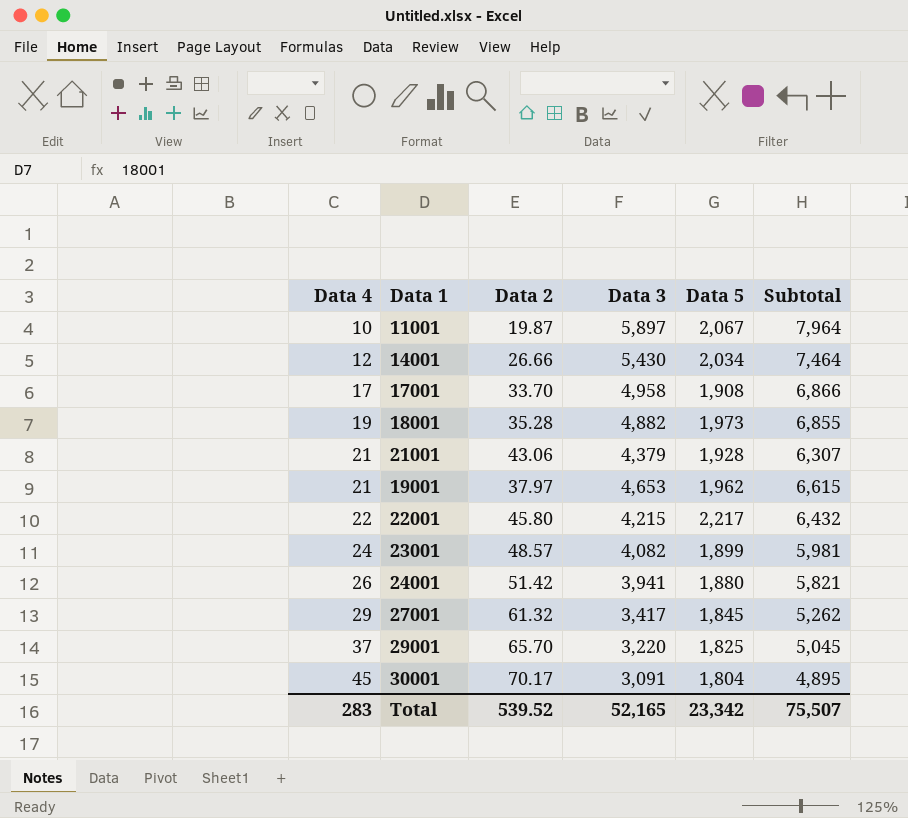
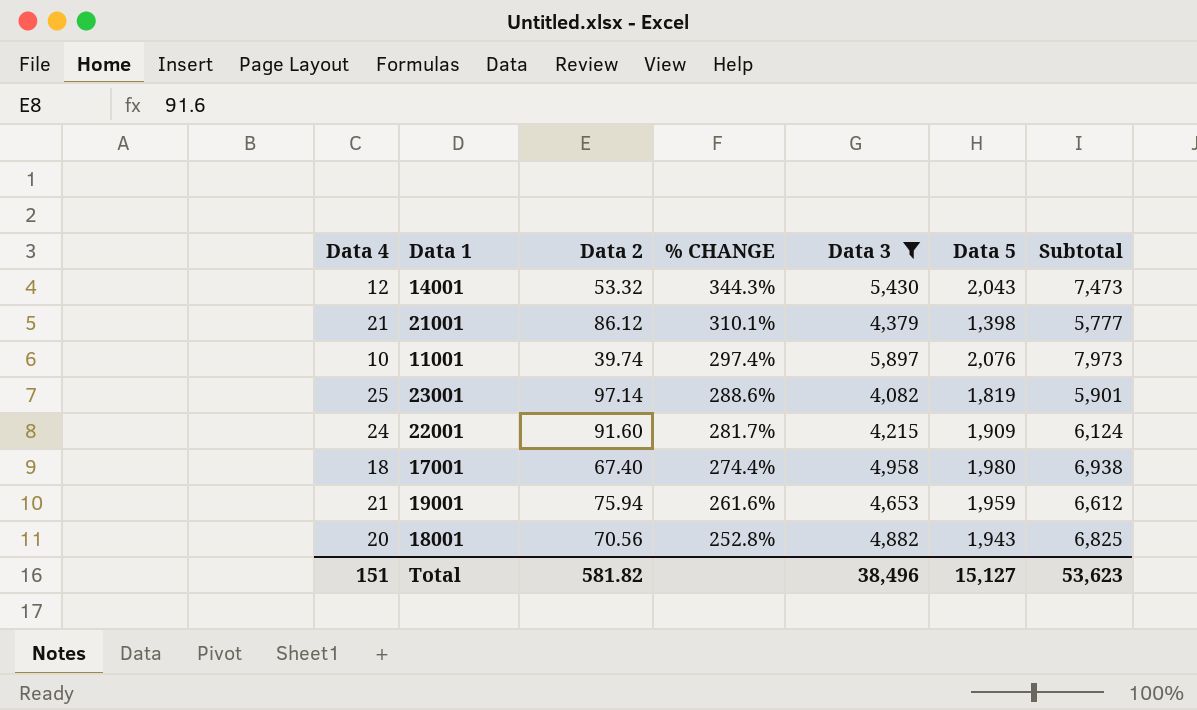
filter: none -> Data 3 >= 4,082
row order: Data 4 ascending -> % CHANGE descending
column % CHANGE | formula: none -> ([Data 2] - [Data 4]) / [Data 4]
14001 | Data 2: 26.66 -> 53.32
14001 | Data 5: 2,034 -> 2,043
14001 | Subtotal: 7,464 -> 7,473
21001 | Data 2: 43.06 -> 86.12
21001 | Data 5: 1,928 -> 1,398
21001 | Subtotal: 6,307 -> 5,777
11001 | Data 2: 19.87 -> 39.74
11001 | Data 5: 2,067 -> 2,076
11001 | Subtotal: 7,964 -> 7,973
23001 | Data 4: 24 -> 25
23001 | Data 2: 48.57 -> 97.14
23001 | Data 5: 1,899 -> 1,819
23001 | Subtotal: 5,981 -> 5,901
22001 | Data 4: 22 -> 24
22001 | Data 2: 45.80 -> 91.60
22001 | Data 5: 2,217 -> 1,909
22001 | Subtotal: 6,432 -> 6,124
17001 | Data 4: 17 -> 18
17001 | Data 2: 33.70 -> 67.40
17001 | Data 5: 1,908 -> 1,980
17001 | Subtotal: 6,866 -> 6,938
19001 | Data 2: 37.97 -> 75.94
19001 | Data 5: 1,962 -> 1,959
19001 | Subtotal: 6,615 -> 6,612
18001 | Data 4: 19 -> 20
18001 | Data 2: 35.28 -> 70.56
18001 | Data 5: 1,973 -> 1,943
18001 | Subtotal: 6,855 -> 6,825
Total | Data 4: 283 -> 151
Total | Data 2: 539.52 -> 581.82
Total | Data 3: 52,165 -> 38,496
Total | Data 5: 23,342 -> 15,127
Total | Subtotal: 75,507 -> 53,623

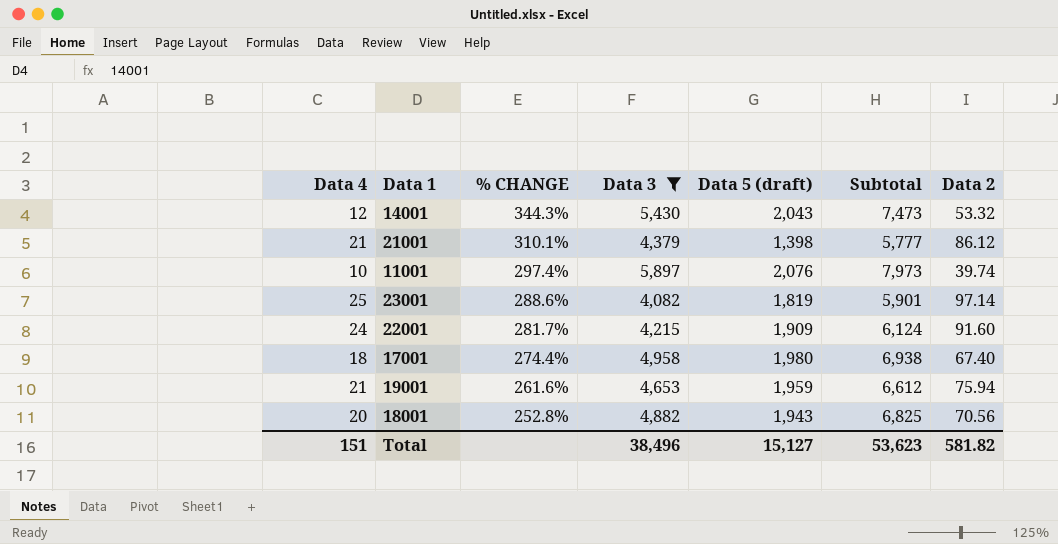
column name: Data 5 -> Data 5 (draft)
column Data 2 | position: 3 -> 7

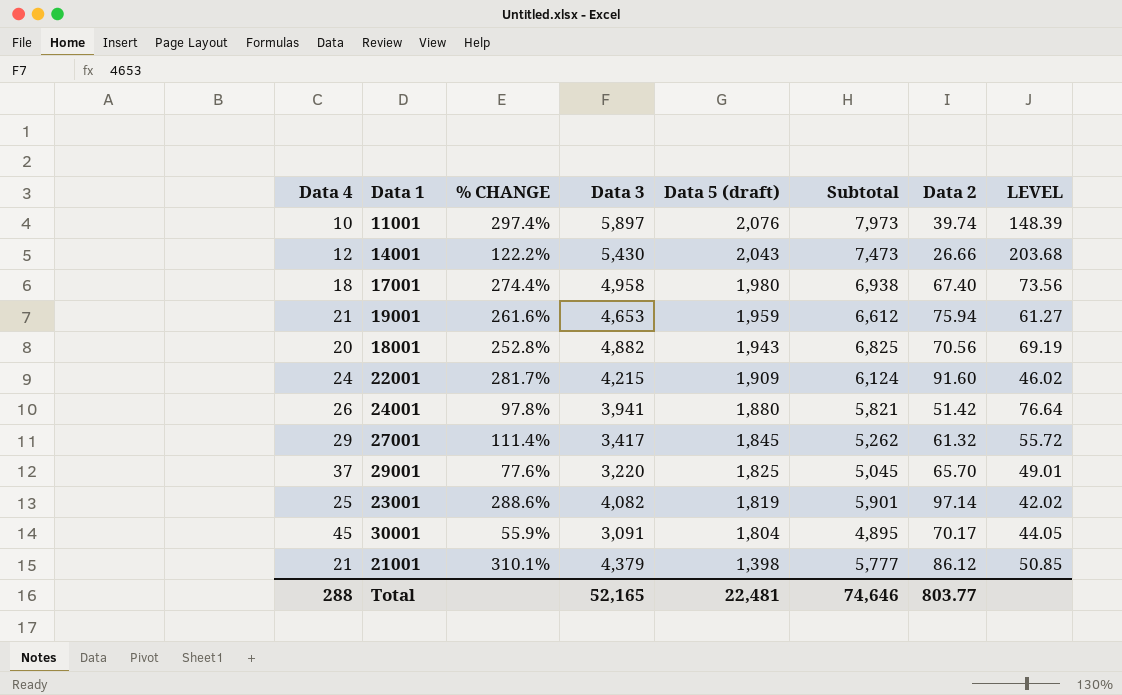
filter: Data 3 >= 4,082 -> none
row order: % CHANGE descending -> Data 5 (draft) descending
column LEVEL | formula: none -> [Data 3] / [Data 2]
14001 | % CHANGE: 344.3% -> 122.2%
14001 | Data 2: 53.32 -> 26.66
Total | Data 4: 151 -> 288
Total | Data 3: 38,496 -> 52,165
Total | Data 5 (draft): 15,127 -> 22,481
Total | Subtotal: 53,623 -> 74,646
Total | Data 2: 581.82 -> 803.77

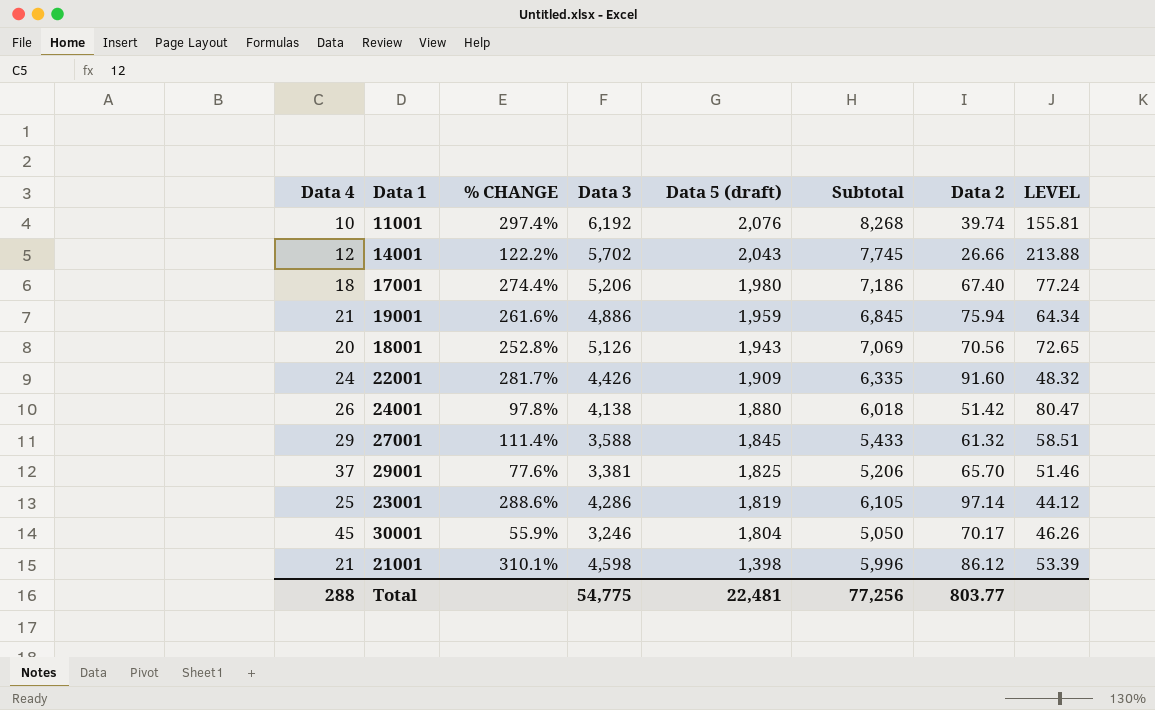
11001 | Data 3: 5,897 -> 6,192
11001 | Subtotal: 7,973 -> 8,268
11001 | LEVEL: 148.39 -> 155.81
14001 | Data 3: 5,430 -> 5,702
14001 | Subtotal: 7,473 -> 7,745
14001 | LEVEL: 203.68 -> 213.88
17001 | Data 3: 4,958 -> 5,206
17001 | Subtotal: 6,938 -> 7,186
17001 | LEVEL: 73.56 -> 77.24
19001 | Data 3: 4,653 -> 4,886
19001 | Subtotal: 6,612 -> 6,845
19001 | LEVEL: 61.27 -> 64.34
18001 | Data 3: 4,882 -> 5,126
18001 | Subtotal: 6,825 -> 7,069
18001 | LEVEL: 69.19 -> 72.65
22001 | Data 3: 4,215 -> 4,426
22001 | Subtotal: 6,124 -> 6,335
22001 | LEVEL: 46.02 -> 48.32
24001 | Data 3: 3,941 -> 4,138
24001 | Subtotal: 5,821 -> 6,018
24001 | LEVEL: 76.64 -> 80.47
27001 | Data 3: 3,417 -> 3,588
27001 | Subtotal: 5,262 -> 5,433
27001 | LEVEL: 55.72 -> 58.51
29001 | Data 3: 3,220 -> 3,381
29001 | Subtotal: 5,045 -> 5,206
29001 | LEVEL: 49.01 -> 51.46
23001 | Data 3: 4,082 -> 4,286
23001 | Subtotal: 5,901 -> 6,105
23001 | LEVEL: 42.02 -> 44.12
30001 | Data 3: 3,091 -> 3,246
30001 | Subtotal: 4,895 -> 5,050
30001 | LEVEL: 44.05 -> 46.26
21001 | Data 3: 4,379 -> 4,598
21001 | Subtotal: 5,777 -> 5,996
21001 | LEVEL: 50.85 -> 53.39
Total | Data 3: 52,165 -> 54,775
Total | Subtotal: 74,646 -> 77,256

